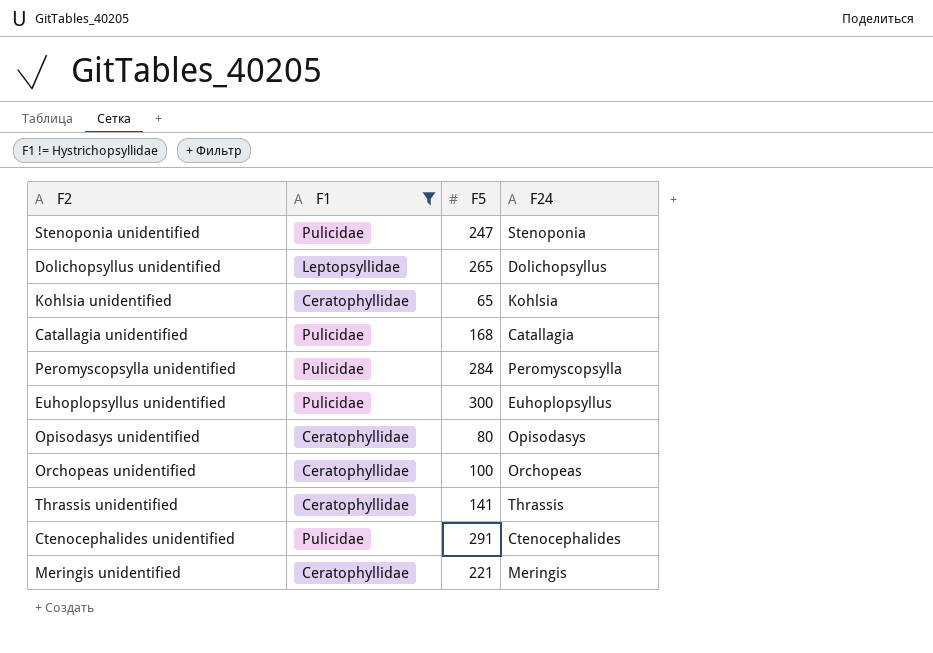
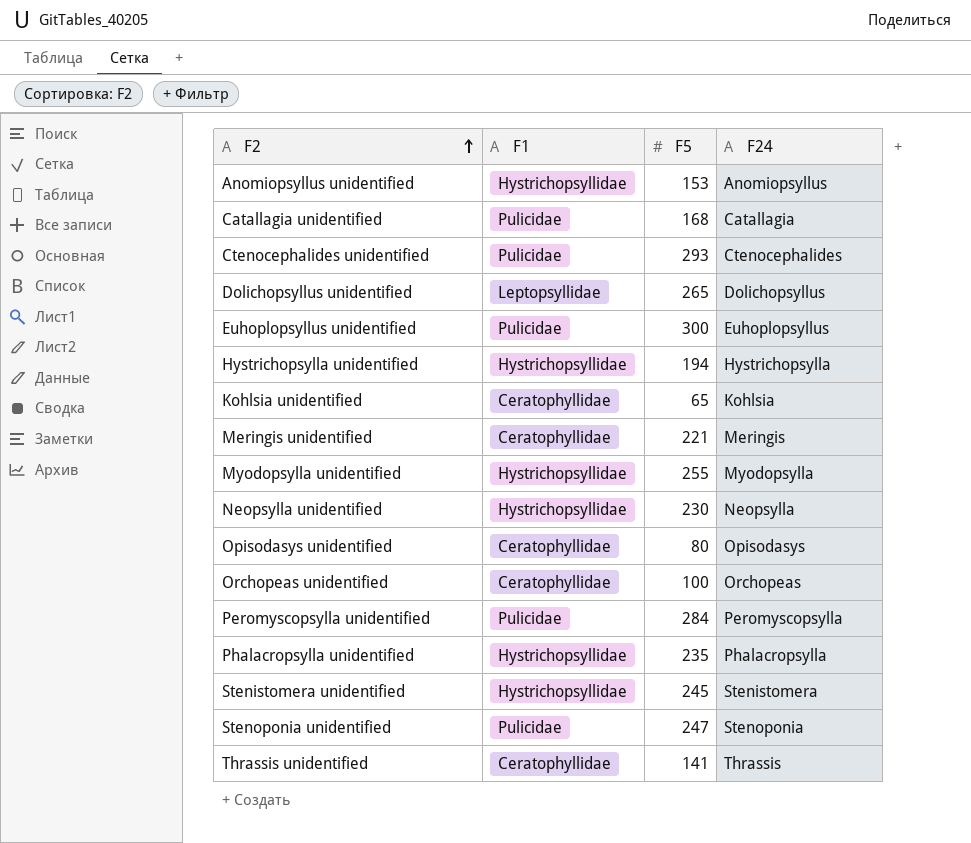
filter: F1 != Hystrichopsyllidae -> none
row order: none -> F2 ascending
Ctenocephalides unidentified | F5: 291 -> 293

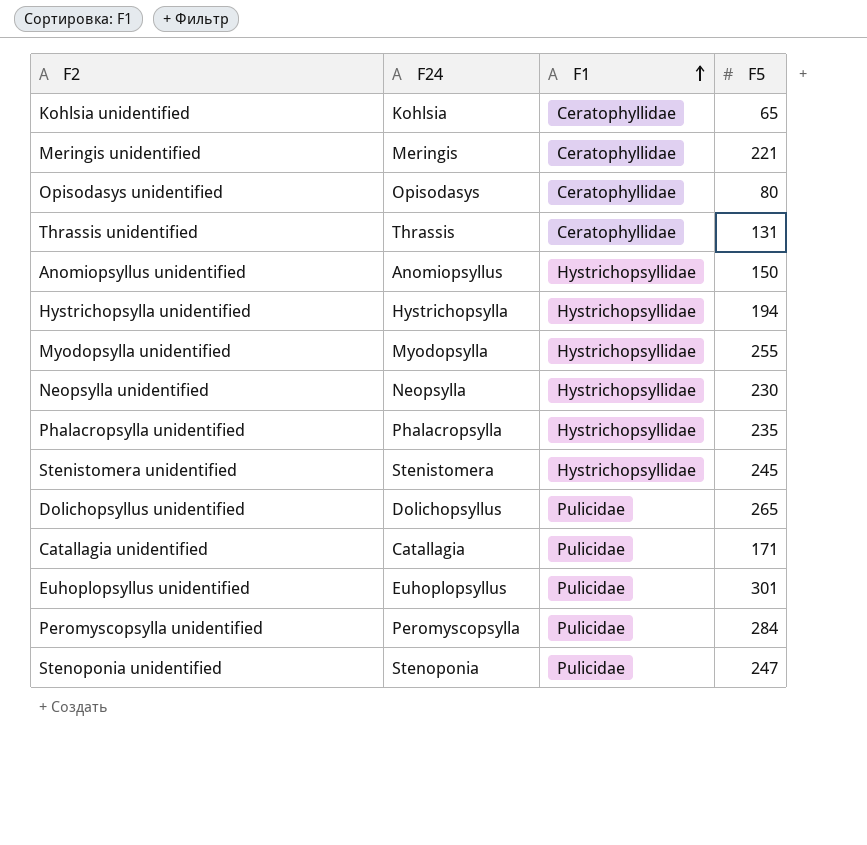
row order: F2 ascending -> F1 ascending
column F24 | position: 4 -> 2
row Ctenocephalides unidentified: Pulicidae | 293 | Ctenocephalides -> none
row Orchopeas unidentified: Ceratophyllidae | 100 | Orchopeas -> none
Thrassis unidentified | F5: 141 -> 131
Anomiopsyllus unidentified | F5: 153 -> 150
Dolichopsyllus unidentified | F1: Leptopsyllidae -> Pulicidae
Catallagia unidentified | F5: 168 -> 171
Euhoplopsyllus unidentified | F5: 300 -> 301

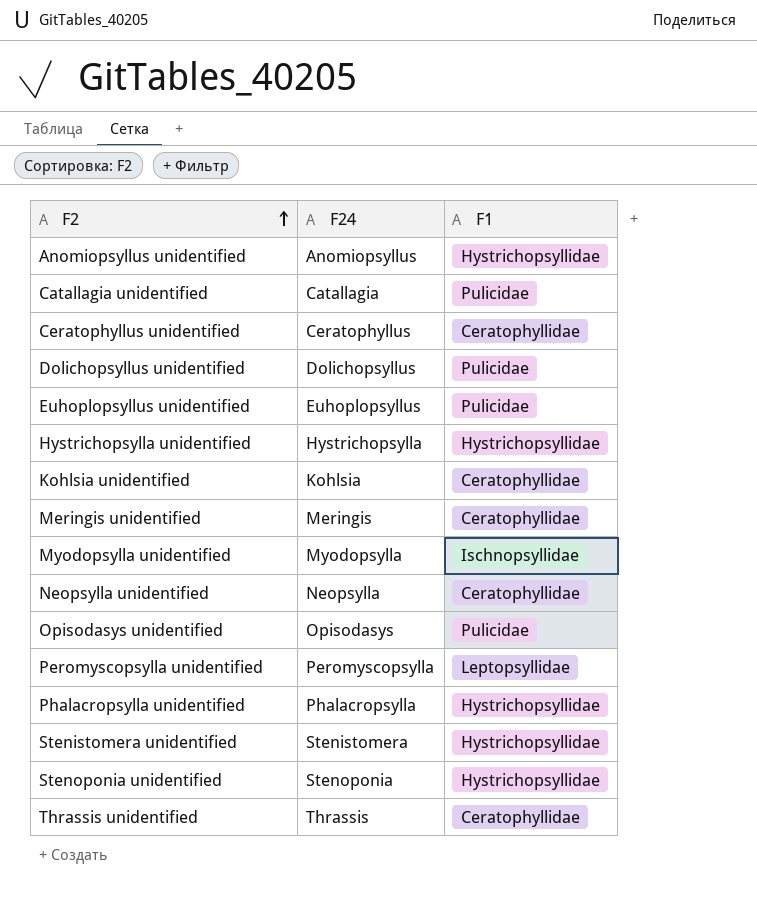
row order: F1 ascending -> F2 ascending
column F5 | position: 4 -> none
row Ceratophyllus unidentified: none -> Ceratophyllus | Ceratophyllidae
Myodopsylla unidentified | F1: Hystrichopsyllidae -> Ischnopsyllidae
Neopsylla unidentified | F1: Hystrichopsyllidae -> Ceratophyllidae
Opisodasys unidentified | F1: Ceratophyllidae -> Pulicidae
Peromyscopsylla unidentified | F1: Pulicidae -> Leptopsyllidae
Stenoponia unidentified | F1: Pulicidae -> Hystrichopsyllidae

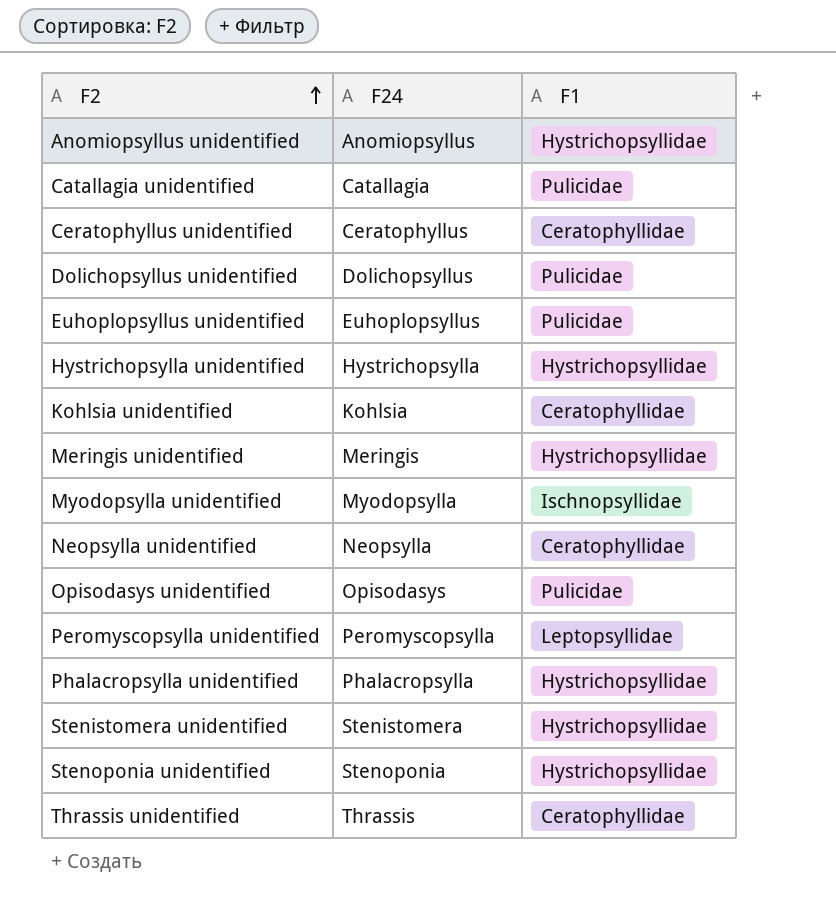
Meringis unidentified | F1: Ceratophyllidae -> Hystrichopsyllidae

